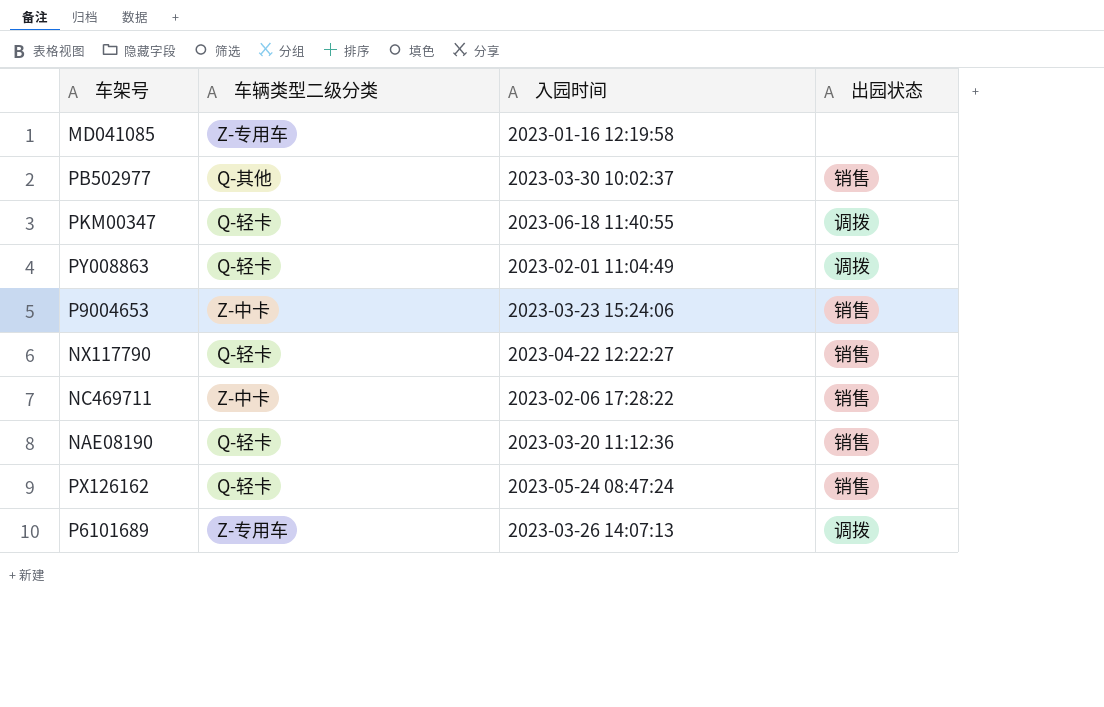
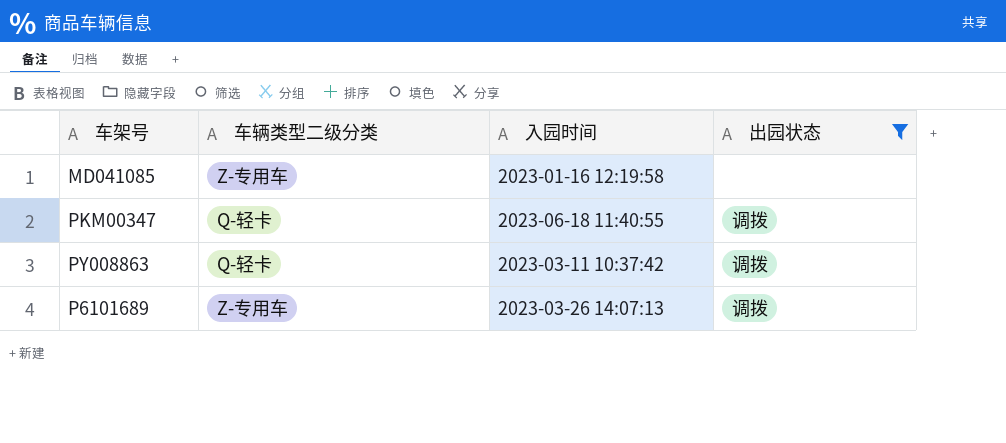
filter: none -> 出园状态 != 销售
PY008863 | 入园时间: 2023-02-01 11:04:49 -> 2023-03-11 10:37:42

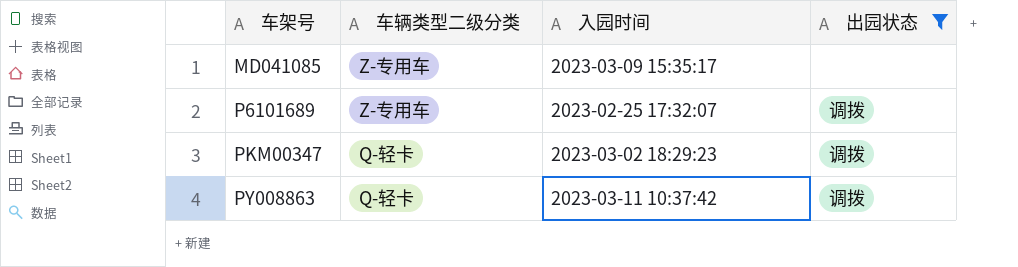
row order: none -> 车架号 ascending
MD041085 | 入园时间: 2023-01-16 12:19:58 -> 2023-03-09 15:35:17
P6101689 | 入园时间: 2023-03-26 14:07:13 -> 2023-02-25 17:32:07
PKM00347 | 入园时间: 2023-06-18 11:40:55 -> 2023-03-02 18:29:23

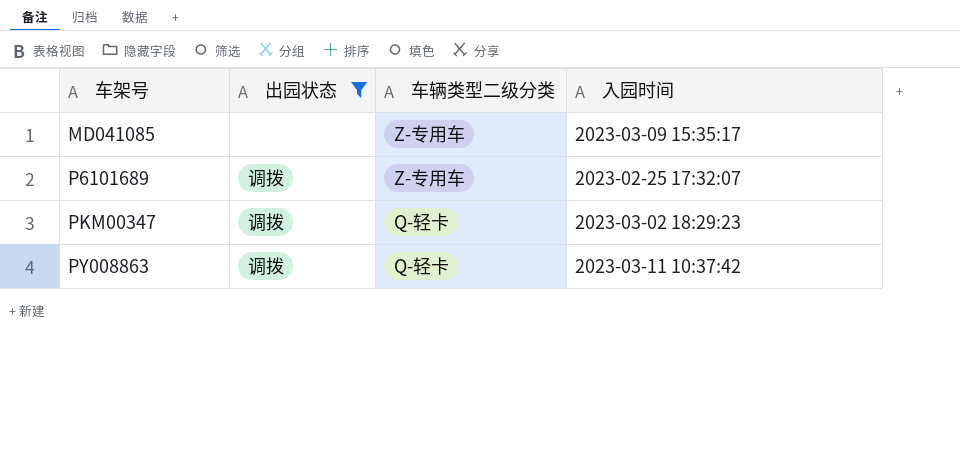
column 出园状态 | position: 4 -> 2

